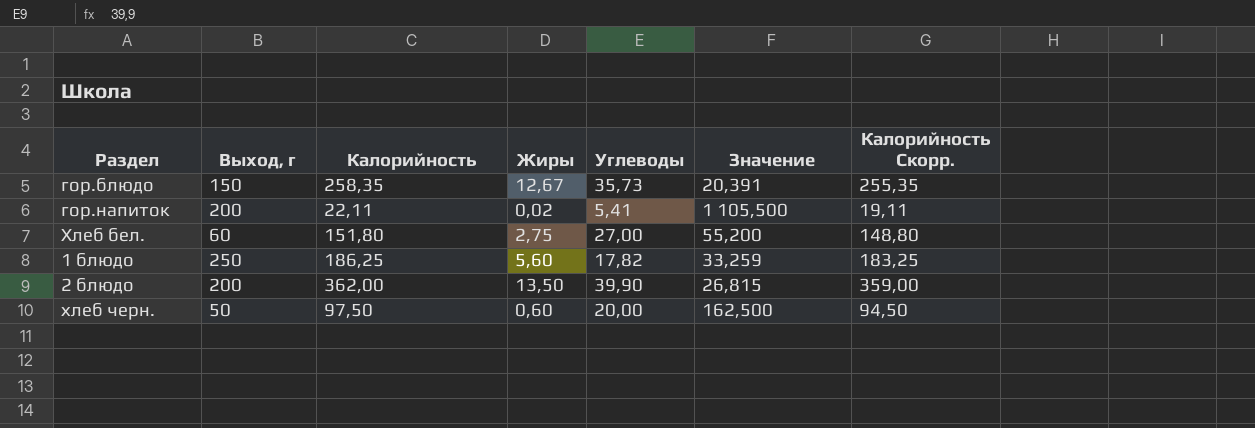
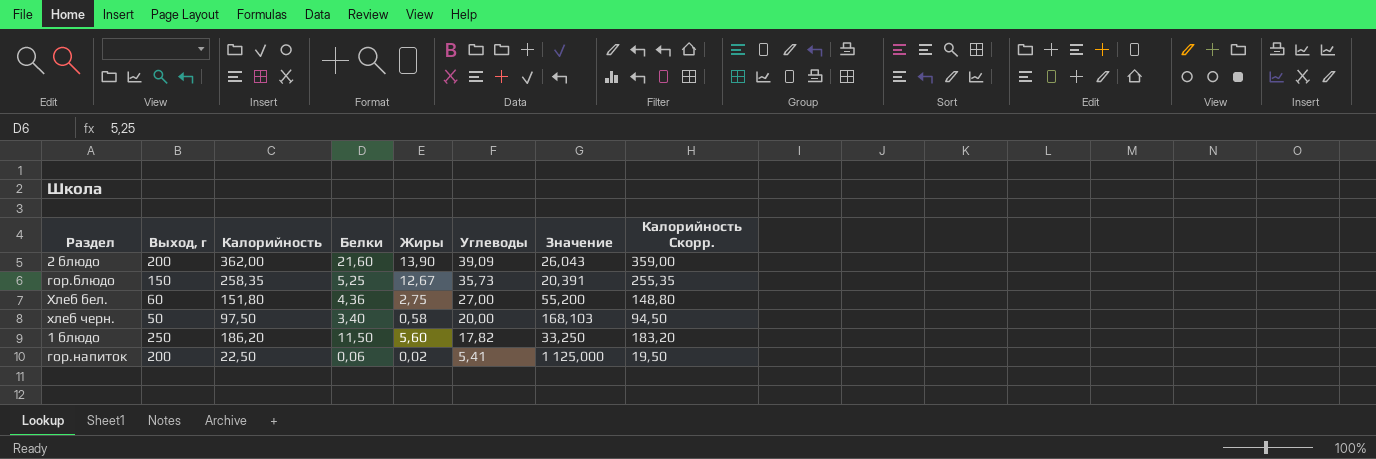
row order: none -> Углеводы descending
column Белки | position: none -> 4
2 блюдо | Жиры: 13,50 -> 13,90
2 блюдо | Углеводы: 39,90 -> 39,09
2 блюдо | Значение: 26,815 -> 26,043
хлеб черн. | Жиры: 0,60 -> 0,58
хлеб черн. | Значение: 162,500 -> 168,103
1 блюдо | Калорийность: 186,25 -> 186,20
1 блюдо | Значение: 33,259 -> 33,250
1 блюдо | Калорийность Скорр.: 183,25 -> 183,20
гор.напиток | Калорийность: 22,11 -> 22,50
гор.напиток | Значение: 1 105,500 -> 1 125,000
гор.напиток | Калорийность Скорр.: 19,11 -> 19,50

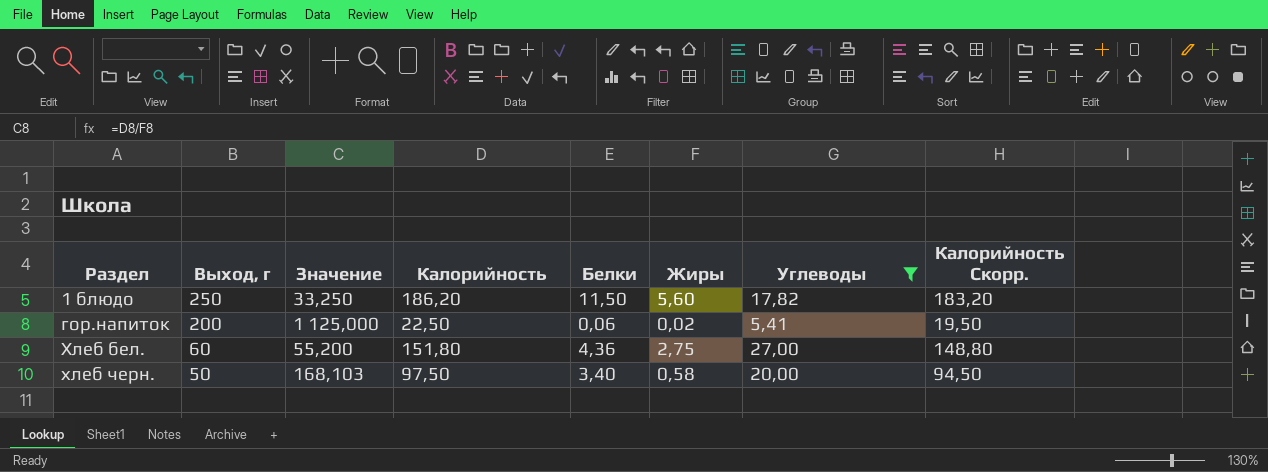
filter: none -> Углеводы <= 27,00
row order: Углеводы descending -> Раздел ascending
column Значение | position: 7 -> 3

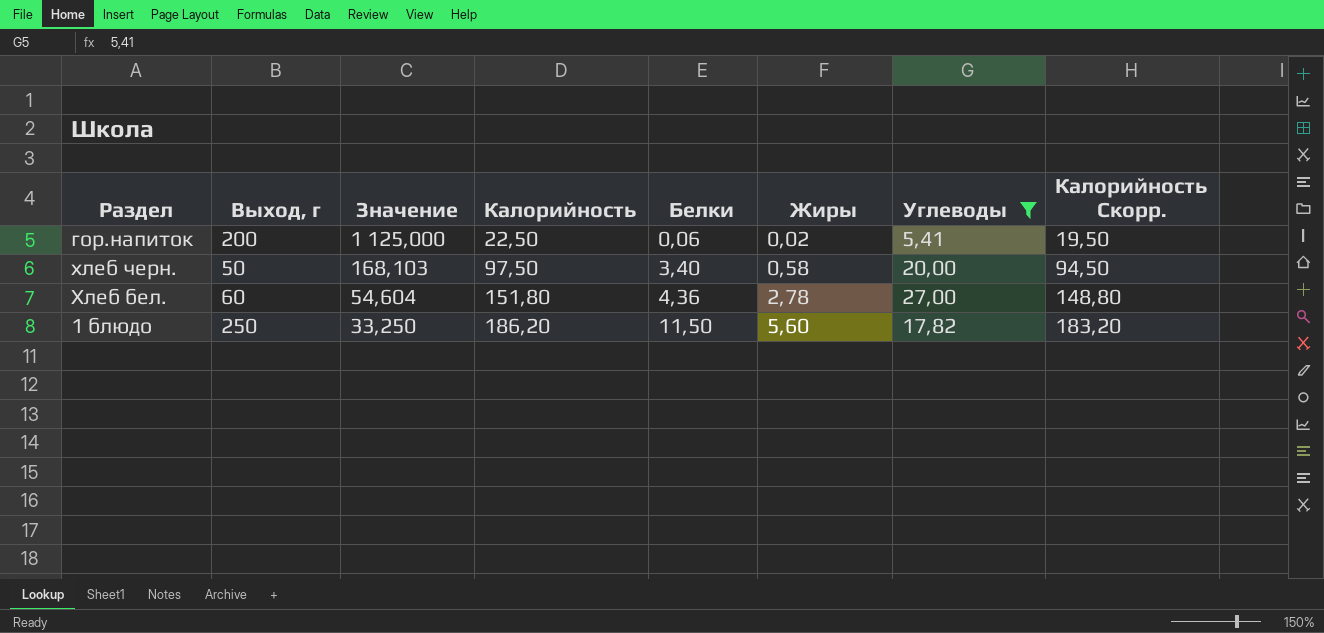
row order: Раздел ascending -> Значение descending
Хлеб бел. | Значение: 55,200 -> 54,604
Хлеб бел. | Жиры: 2,75 -> 2,78

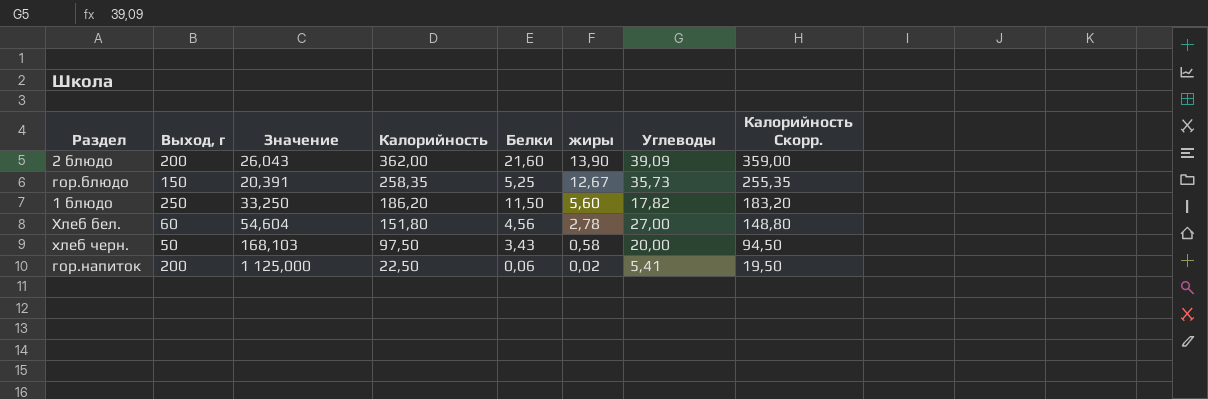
filter: Углеводы <= 27,00 -> none
row order: Значение descending -> Калорийность descending
column name: Жиры -> жиры
Хлеб бел. | Белки: 4,36 -> 4,56
хлеб черн. | Белки: 3,40 -> 3,43

